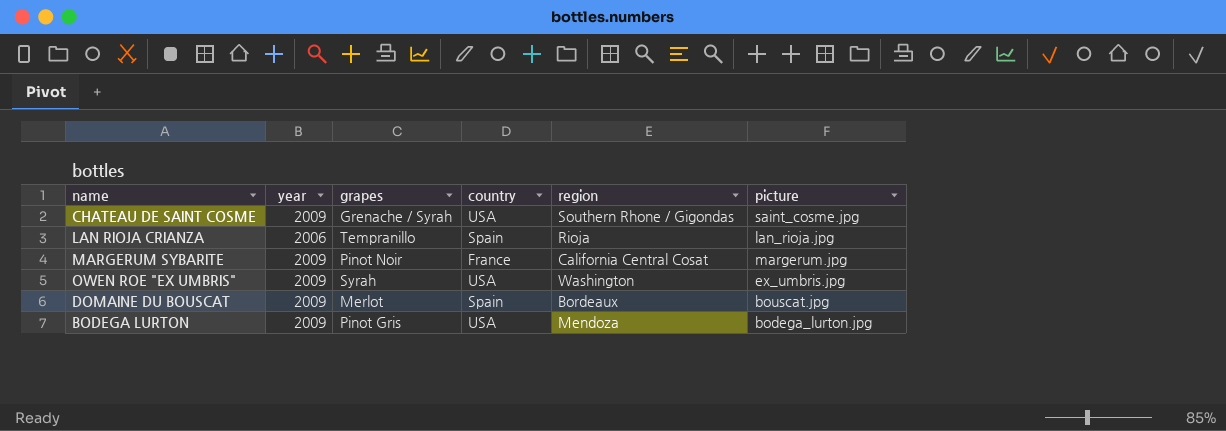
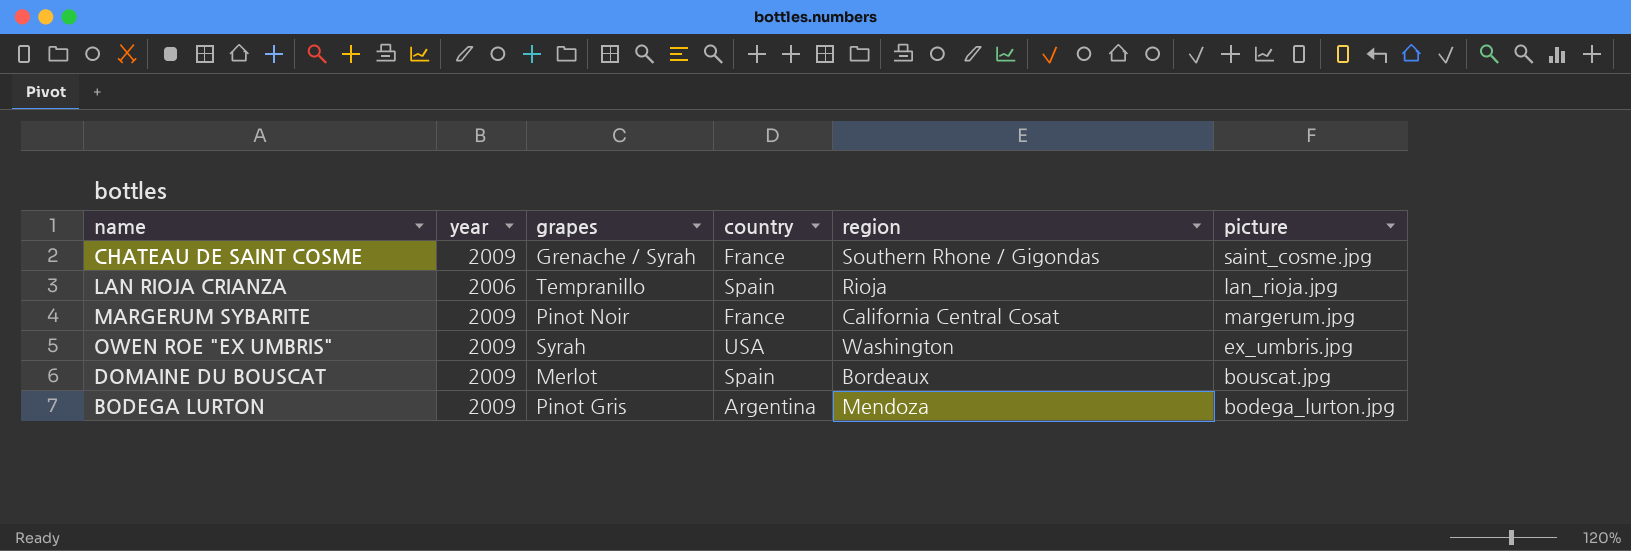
CHATEAU DE SAINT COSME | country: USA -> France
BODEGA LURTON | country: USA -> Argentina

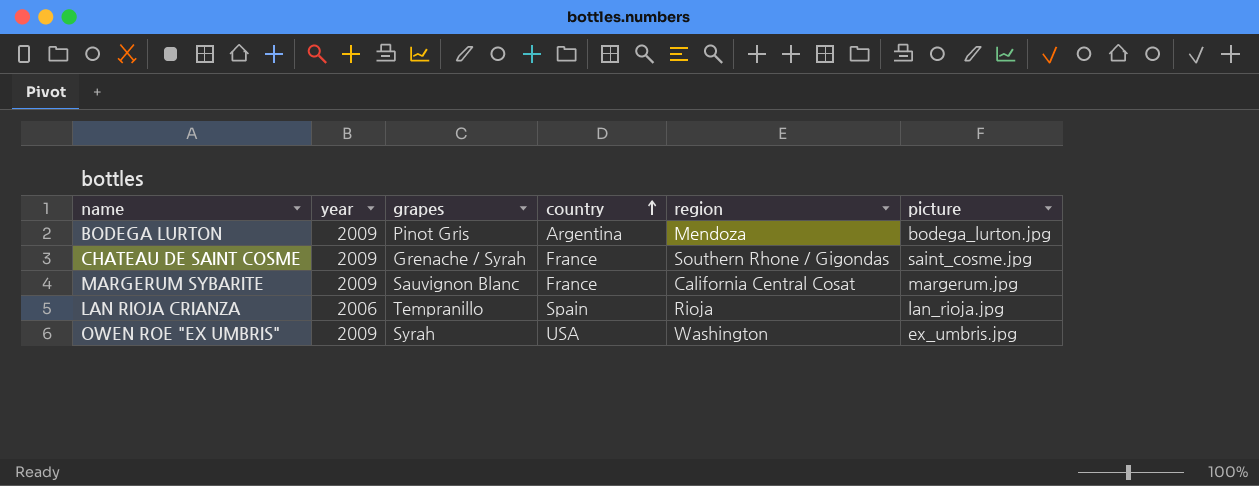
row order: none -> country ascending
row DOMAINE DU BOUSCAT: 2009 | Merlot | Spain | Bordeaux | bouscat.jpg -> none
MARGERUM SYBARITE | grapes: Pinot Noir -> Sauvignon Blanc

